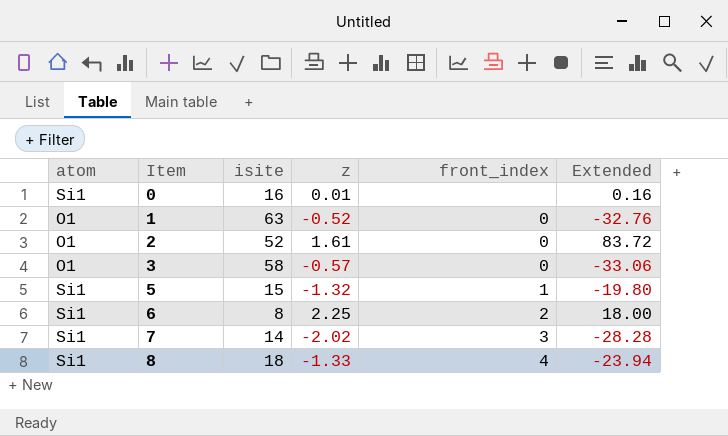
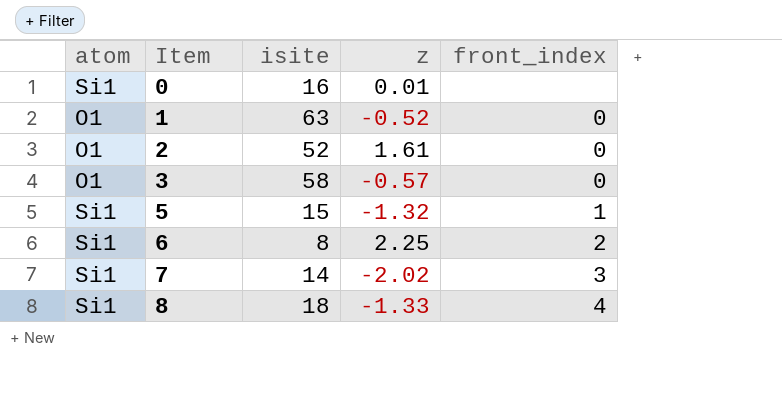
column Extended | formula: [isite] * [z] -> none

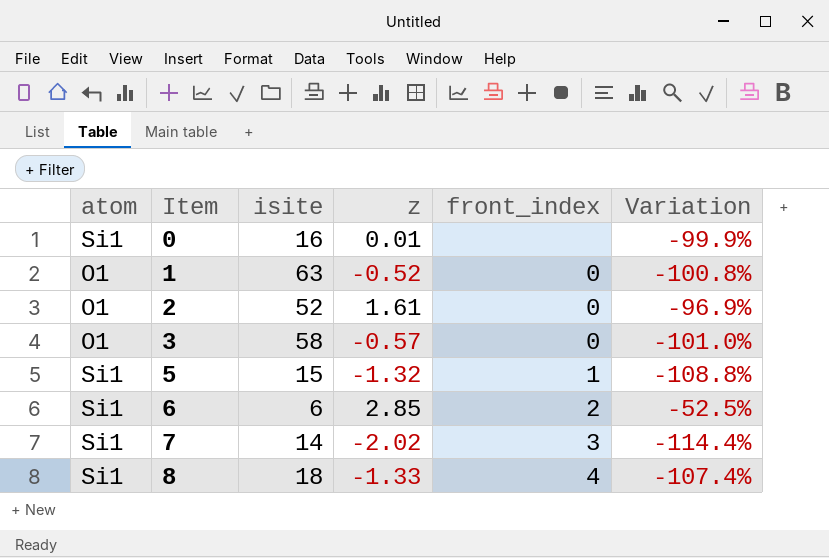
column Variation | formula: none -> ([z] - [isite]) / [isite]
6 | isite: 8 -> 6
6 | z: 2.25 -> 2.85

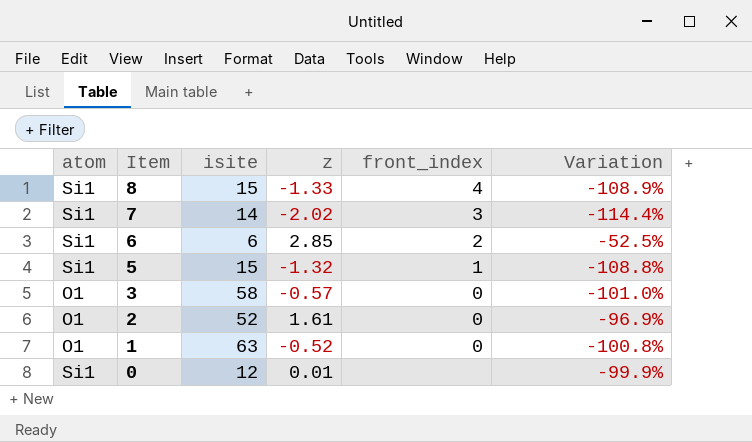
row order: Item ascending -> Item descending
8 | isite: 18 -> 15
8 | Variation: -107.4% -> -108.9%
0 | isite: 16 -> 12

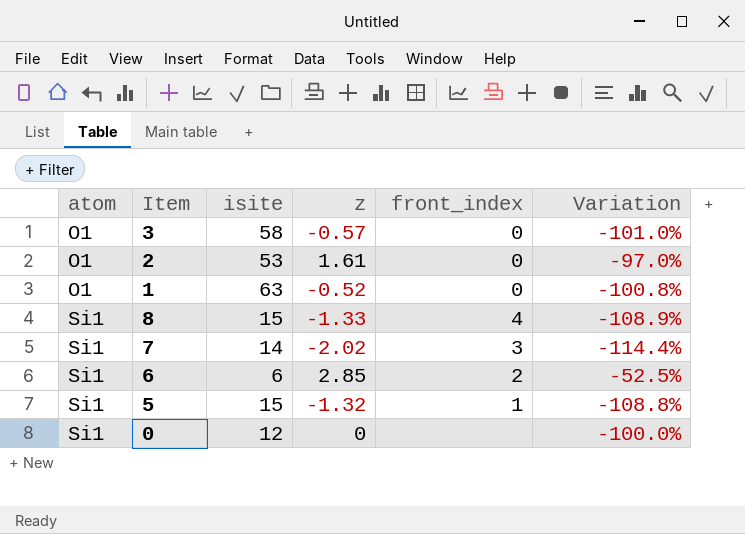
row order: Item descending -> atom ascending
2 | isite: 52 -> 53
2 | Variation: -96.9% -> -97.0%
0 | z: 0.01 -> 0
0 | Variation: -99.9% -> -100.0%

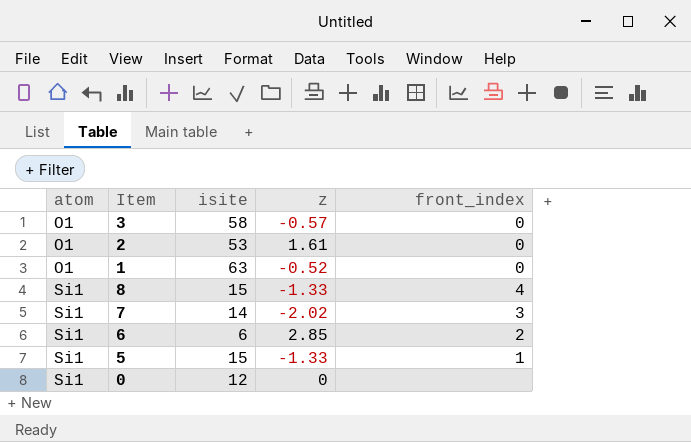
column Variation | formula: ([z] - [isite]) / [isite] -> none
5 | z: -1.32 -> -1.33

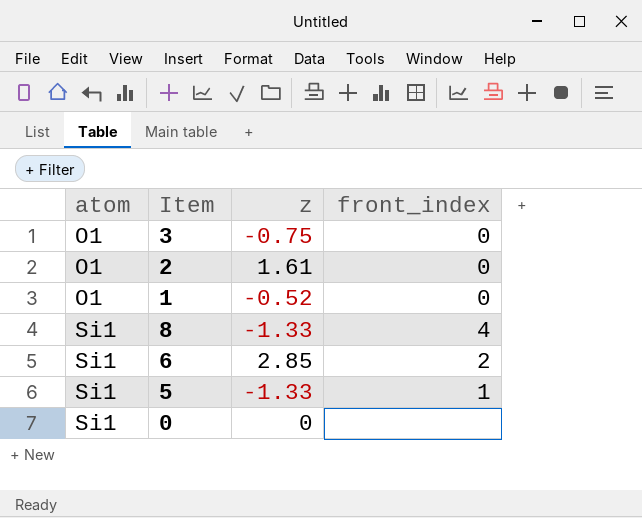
column isite | position: 3 -> none
row 7: Si1 | 14 | -2.02 | 3 -> none
3 | z: -0.57 -> -0.75

